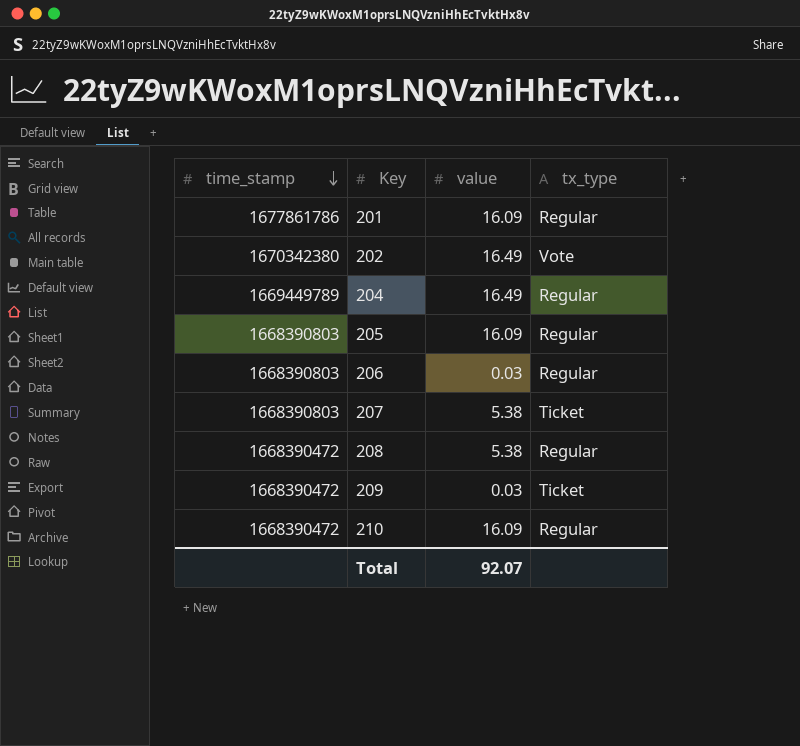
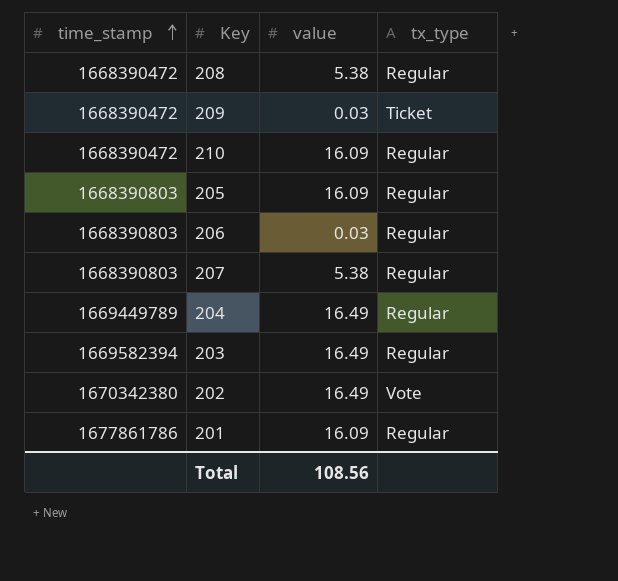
row order: time_stamp descending -> time_stamp ascending
207 | tx_type: Ticket -> Regular
row 203: none -> 1669582394 | 16.49 | Regular
Total | value: 92.07 -> 108.56

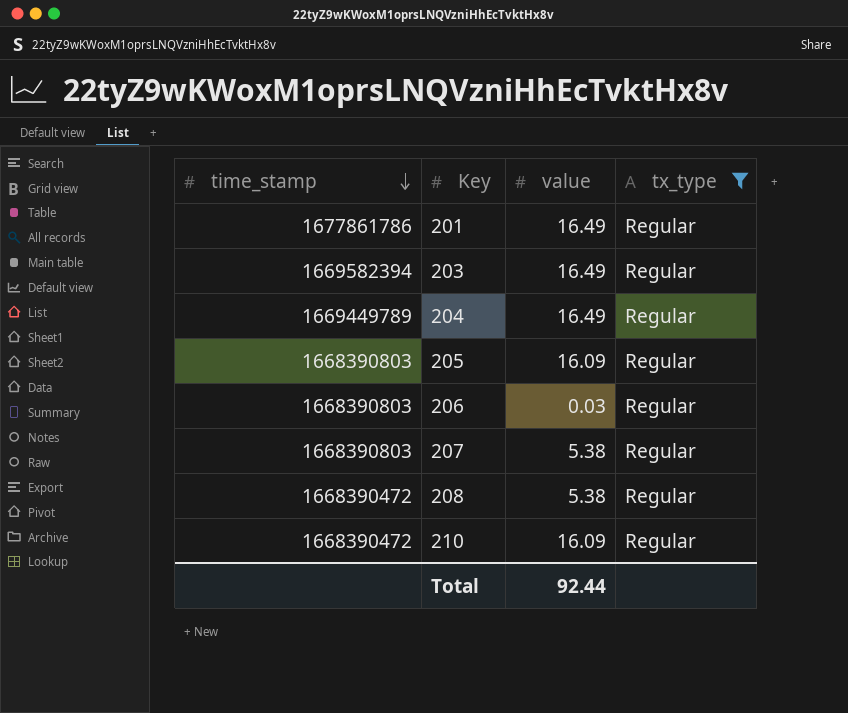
filter: none -> tx_type = Regular
row order: time_stamp ascending -> time_stamp descending
201 | value: 16.09 -> 16.49
Total | value: 108.56 -> 92.44

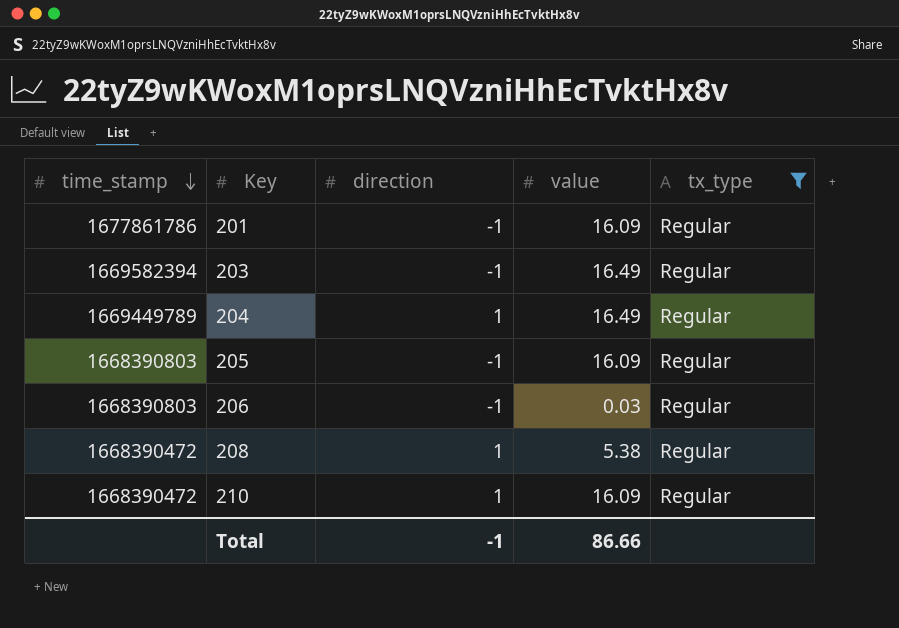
column direction | position: none -> 3
row 207: 1668390803 | 5.38 | Regular -> none
201 | value: 16.49 -> 16.09
Total | value: 92.44 -> 86.66

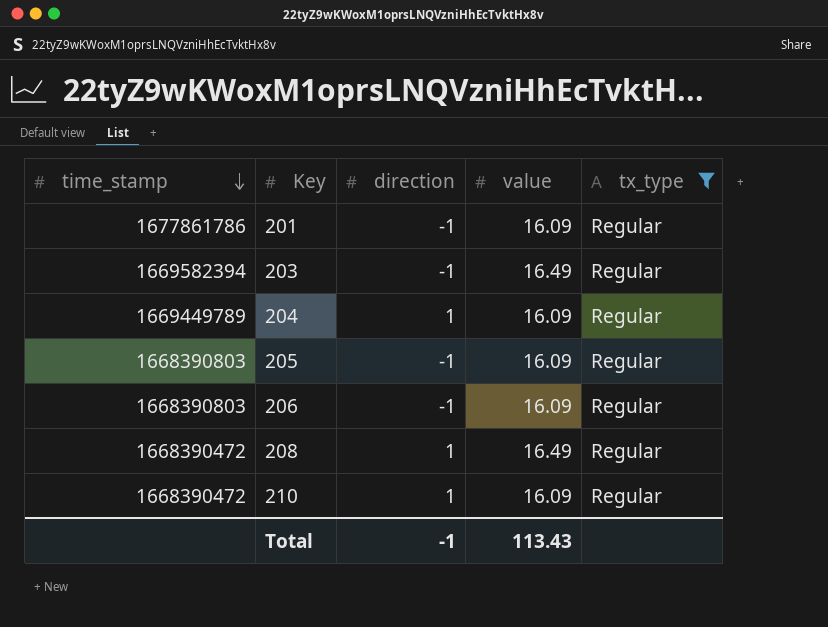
204 | value: 16.49 -> 16.09
206 | value: 0.03 -> 16.09
208 | value: 5.38 -> 16.49
Total | value: 86.66 -> 113.43

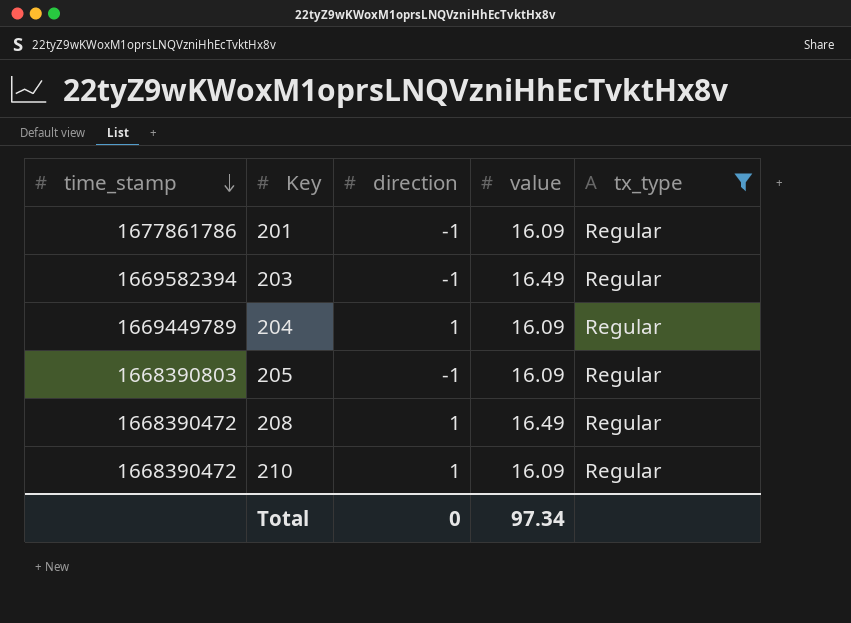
row 206: 1668390803 | -1 | 16.09 | Regular -> none
Total | direction: -1 -> 0
Total | value: 113.43 -> 97.34

